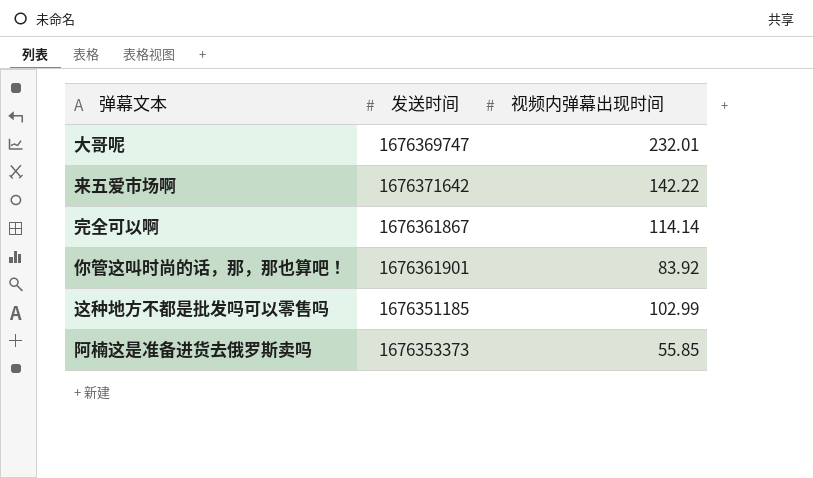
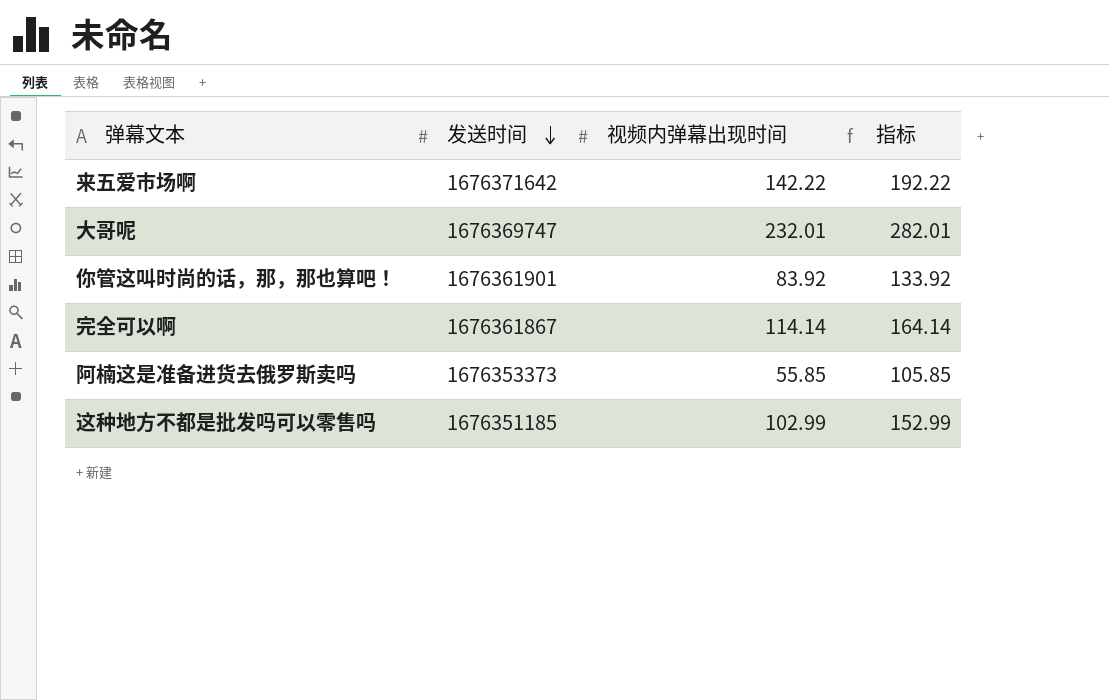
row order: none -> 发送时间 descending
column 指标 | formula: none -> [视频内弹幕出现时间] + 50

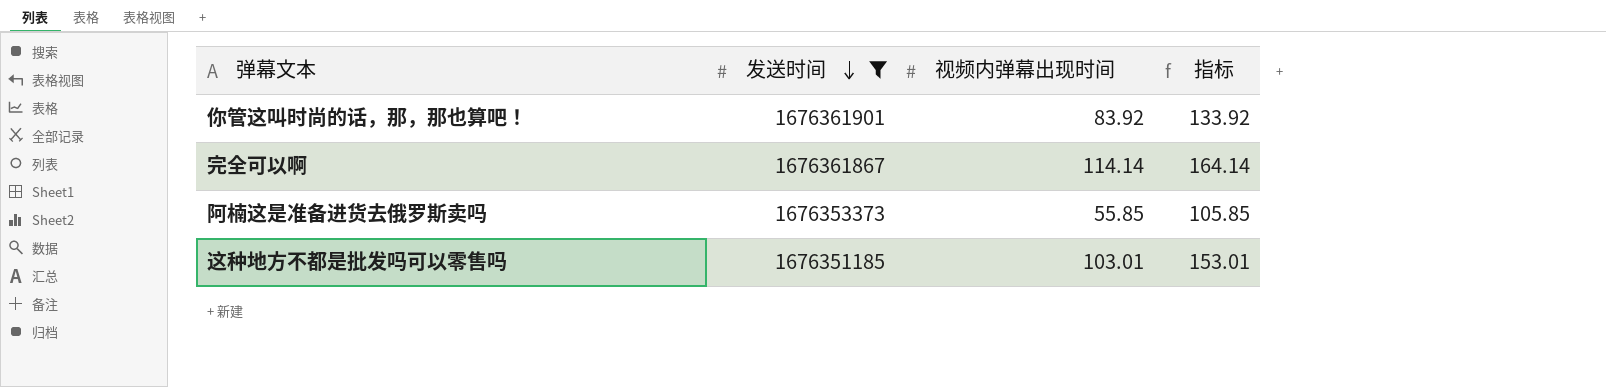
filter: none -> 发送时间 <= 1676361901
这种地方不都是批发吗可以零售吗 | 视频内弹幕出现时间: 102.99 -> 103.01
这种地方不都是批发吗可以零售吗 | 指标: 152.99 -> 153.01

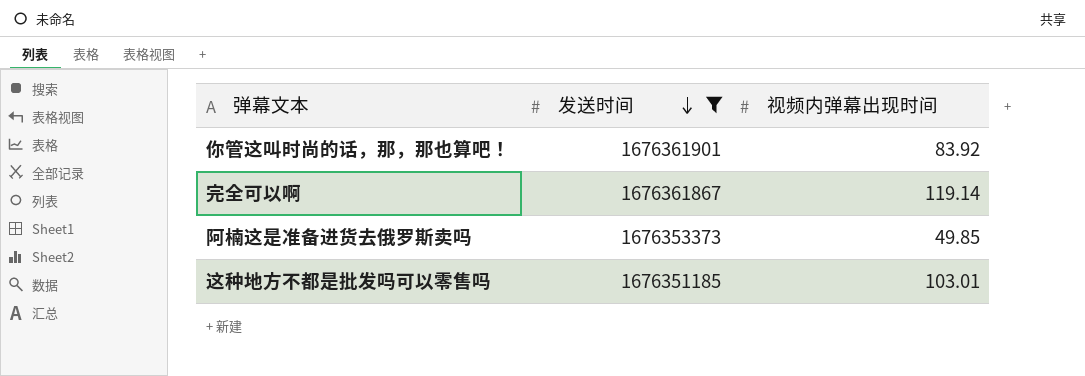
column 指标 | formula: [视频内弹幕出现时间] + 50 -> none
完全可以啊 | 视频内弹幕出现时间: 114.14 -> 119.14
阿楠这是准备进货去俄罗斯卖吗 | 视频内弹幕出现时间: 55.85 -> 49.85

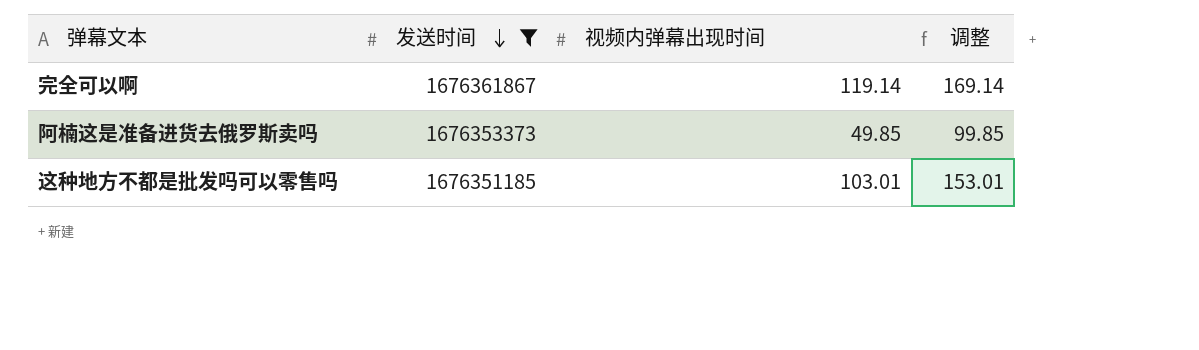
column 调整 | formula: none -> [视频内弹幕出现时间] + 50
row 你管这叫时尚的话，那，那也算吧！: 1676361901 | 83.92 -> none

